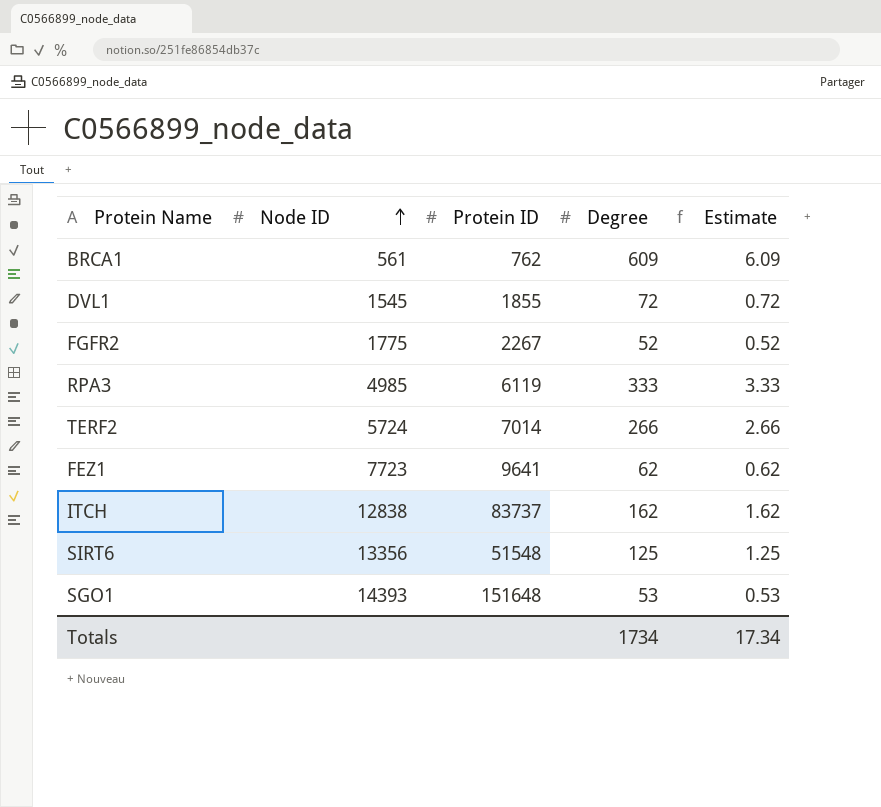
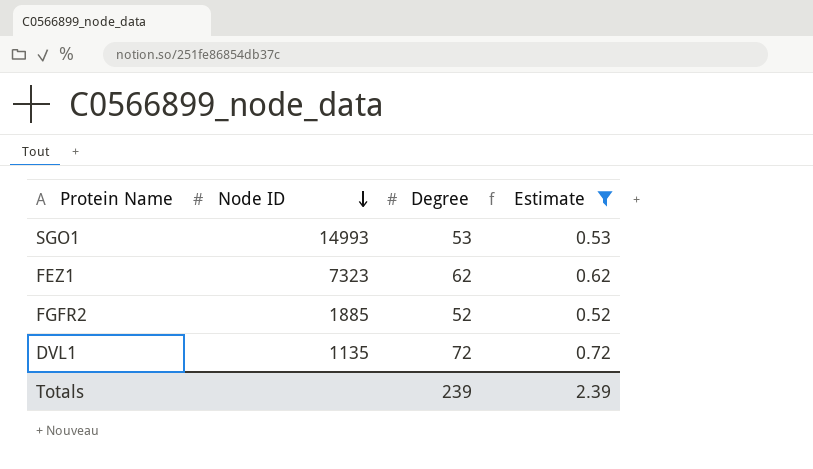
filter: none -> Estimate <= 0.72
row order: Node ID ascending -> Node ID descending
column Protein ID | position: 3 -> none
SGO1 | Node ID: 14393 -> 14993
FEZ1 | Node ID: 7723 -> 7323
FGFR2 | Node ID: 1775 -> 1885
DVL1 | Node ID: 1545 -> 1135
Totals | Degree: 1734 -> 239
Totals | Estimate: 17.34 -> 2.39

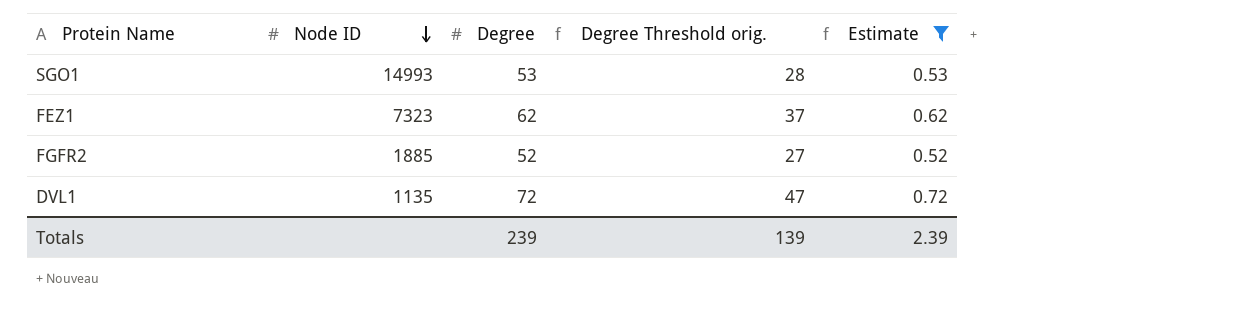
column Degree Threshold orig. | formula: none -> [Degree] - 25

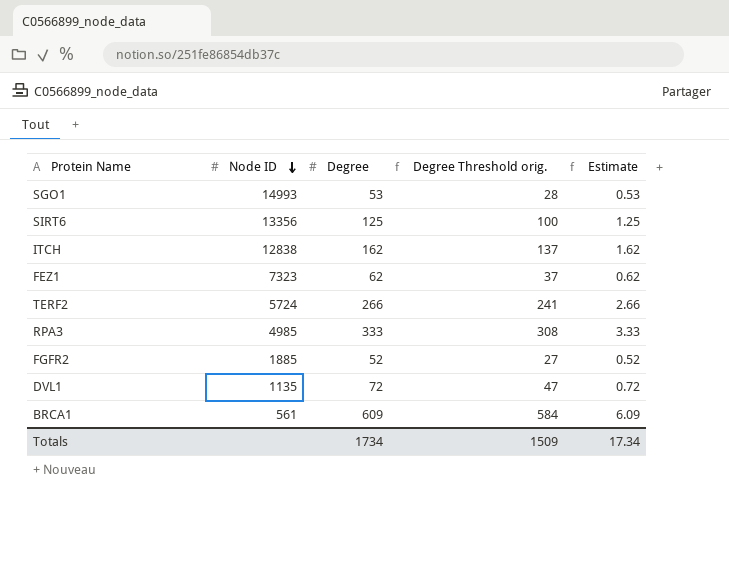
filter: Estimate <= 0.72 -> none
Totals | Degree: 239 -> 1734
Totals | Degree Threshold orig.: 139 -> 1509
Totals | Estimate: 2.39 -> 17.34

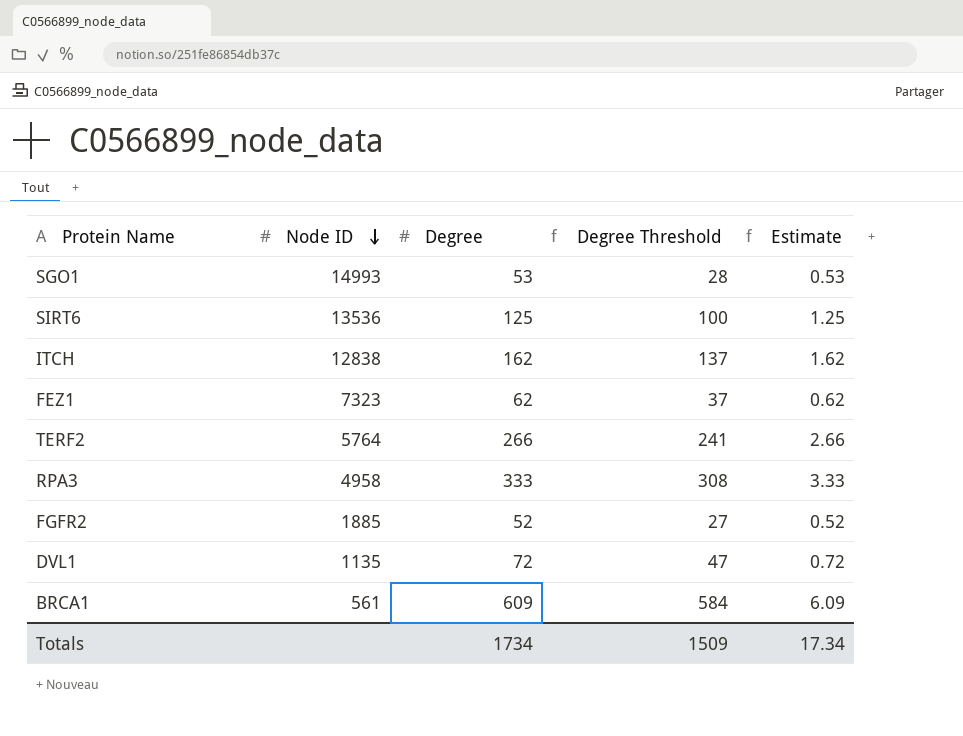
column name: Degree Threshold orig. -> Degree Threshold
SIRT6 | Node ID: 13356 -> 13536
TERF2 | Node ID: 5724 -> 5764
RPA3 | Node ID: 4985 -> 4958

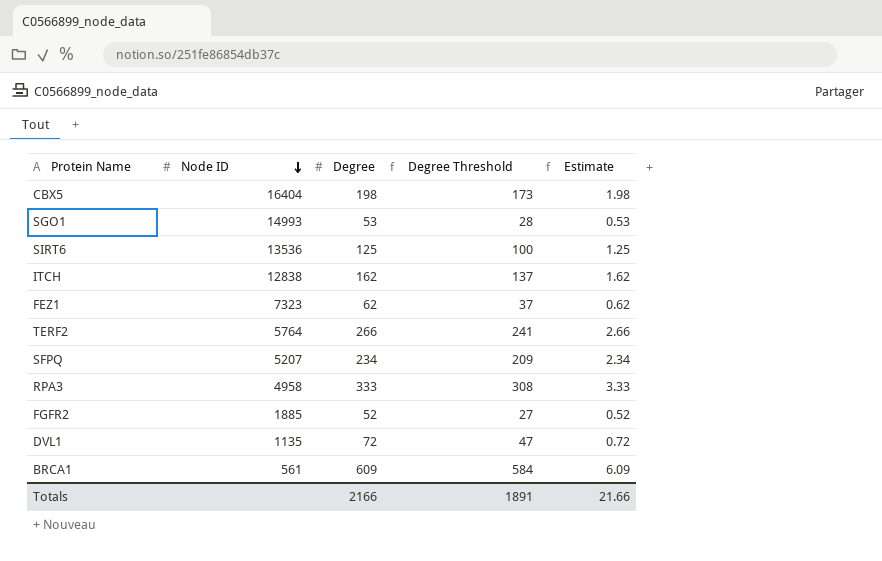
row CBX5: none -> 16404 | 198 | 173 | 1.98
row SFPQ: none -> 5207 | 234 | 209 | 2.34
Totals | Degree: 1734 -> 2166
Totals | Degree Threshold: 1509 -> 1891
Totals | Estimate: 17.34 -> 21.66

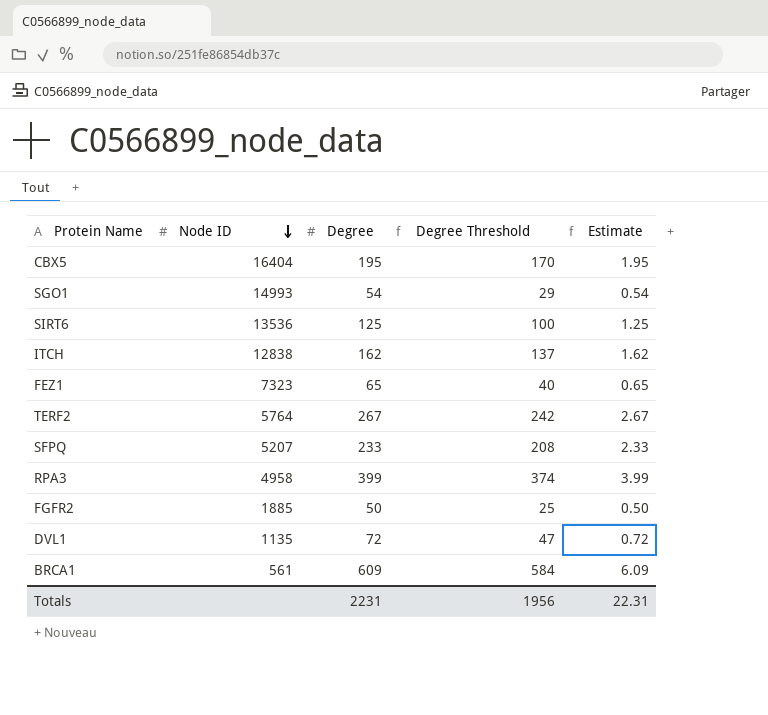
CBX5 | Degree: 198 -> 195
CBX5 | Degree Threshold: 173 -> 170
CBX5 | Estimate: 1.98 -> 1.95
SGO1 | Degree: 53 -> 54
SGO1 | Degree Threshold: 28 -> 29
SGO1 | Estimate: 0.53 -> 0.54
FEZ1 | Degree: 62 -> 65
FEZ1 | Degree Threshold: 37 -> 40
FEZ1 | Estimate: 0.62 -> 0.65
TERF2 | Degree: 266 -> 267
TERF2 | Degree Threshold: 241 -> 242
TERF2 | Estimate: 2.66 -> 2.67
SFPQ | Degree: 234 -> 233
SFPQ | Degree Threshold: 209 -> 208
SFPQ | Estimate: 2.34 -> 2.33
RPA3 | Degree: 333 -> 399
RPA3 | Degree Threshold: 308 -> 374
RPA3 | Estimate: 3.33 -> 3.99
FGFR2 | Degree: 52 -> 50
FGFR2 | Degree Threshold: 27 -> 25
FGFR2 | Estimate: 0.52 -> 0.50
Totals | Degree: 2166 -> 2231
Totals | Degree Threshold: 1891 -> 1956
Totals | Estimate: 21.66 -> 22.31

